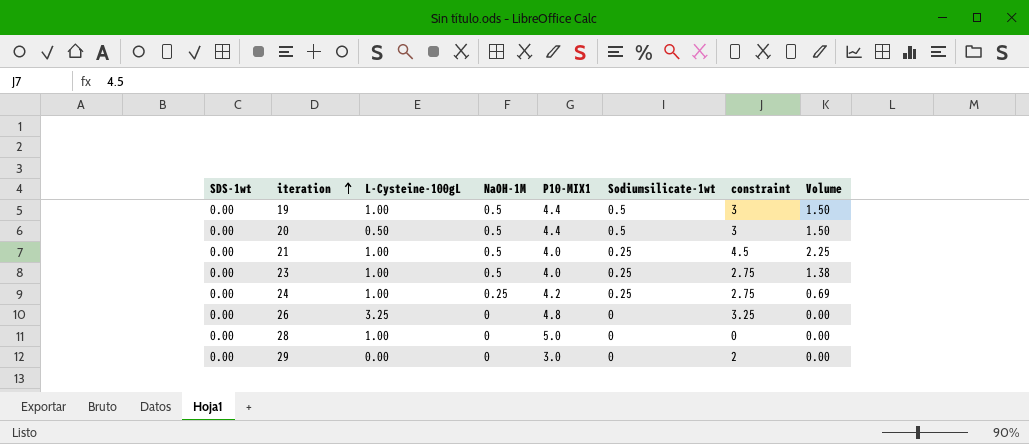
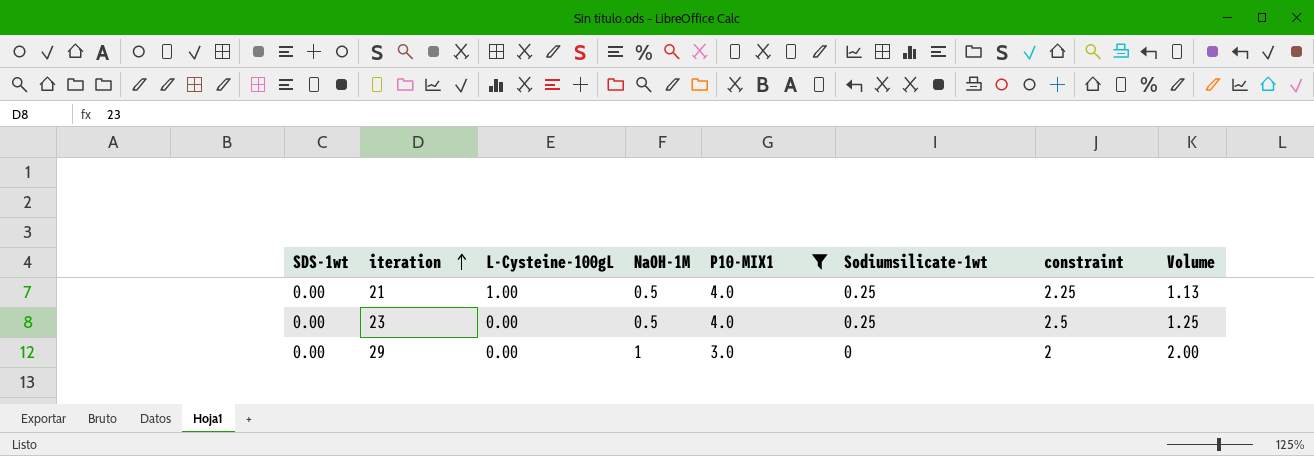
filter: none -> P10-MIX1 <= 4.0
21 | constraint: 4.5 -> 2.25
21 | Volume: 2.25 -> 1.13
23 | L-Cysteine-100gL: 1.00 -> 0.00
23 | constraint: 2.75 -> 2.5
23 | Volume: 1.38 -> 1.25
29 | NaOH-1M: 0 -> 1
29 | Volume: 0.00 -> 2.00

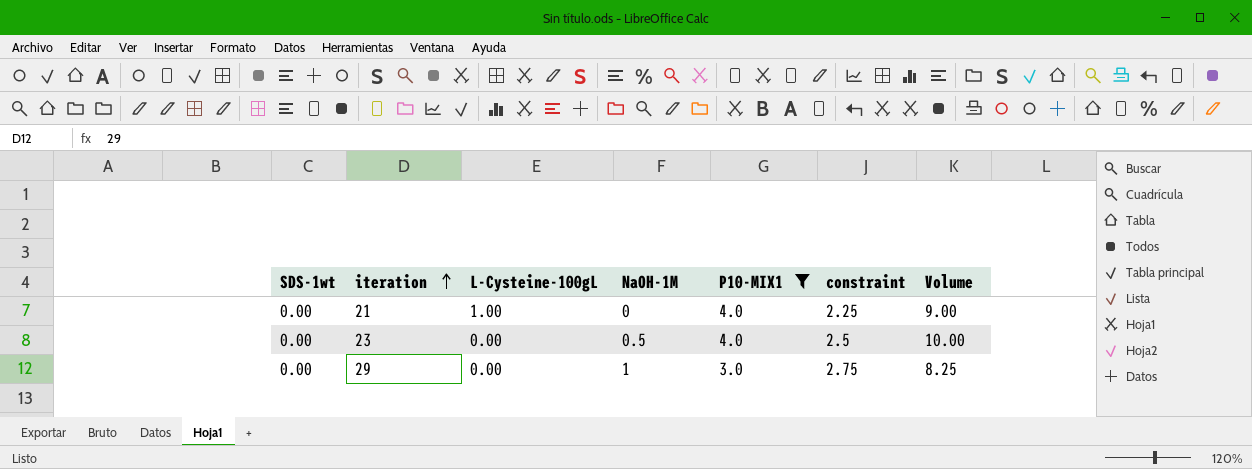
column Sodiumsilicate-1wt | position: 6 -> none
column Volume | formula: [NaOH-1M] * [constraint] -> [P10-MIX1] * [constraint]
21 | NaOH-1M: 0.5 -> 0
29 | constraint: 2 -> 2.75

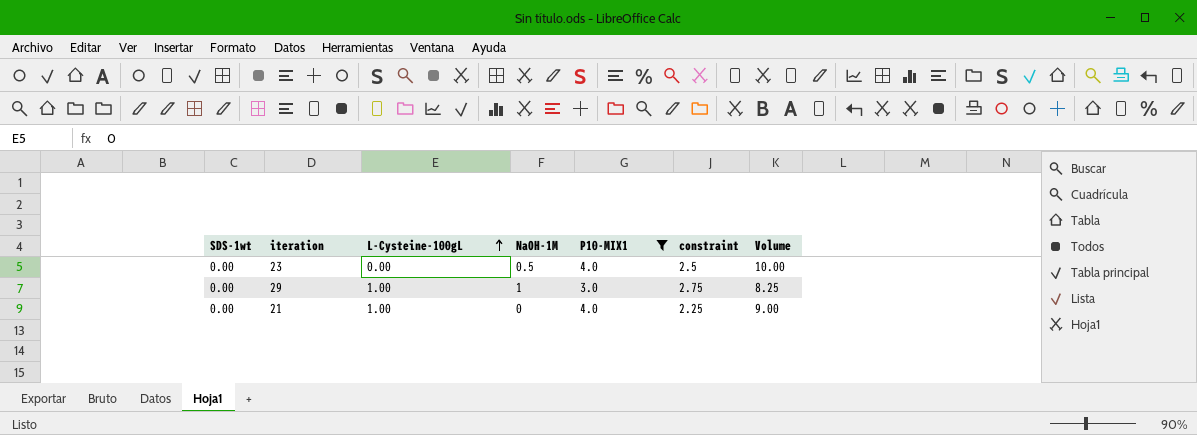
row order: iteration ascending -> L-Cysteine-100gL ascending
29 | L-Cysteine-100gL: 0.00 -> 1.00

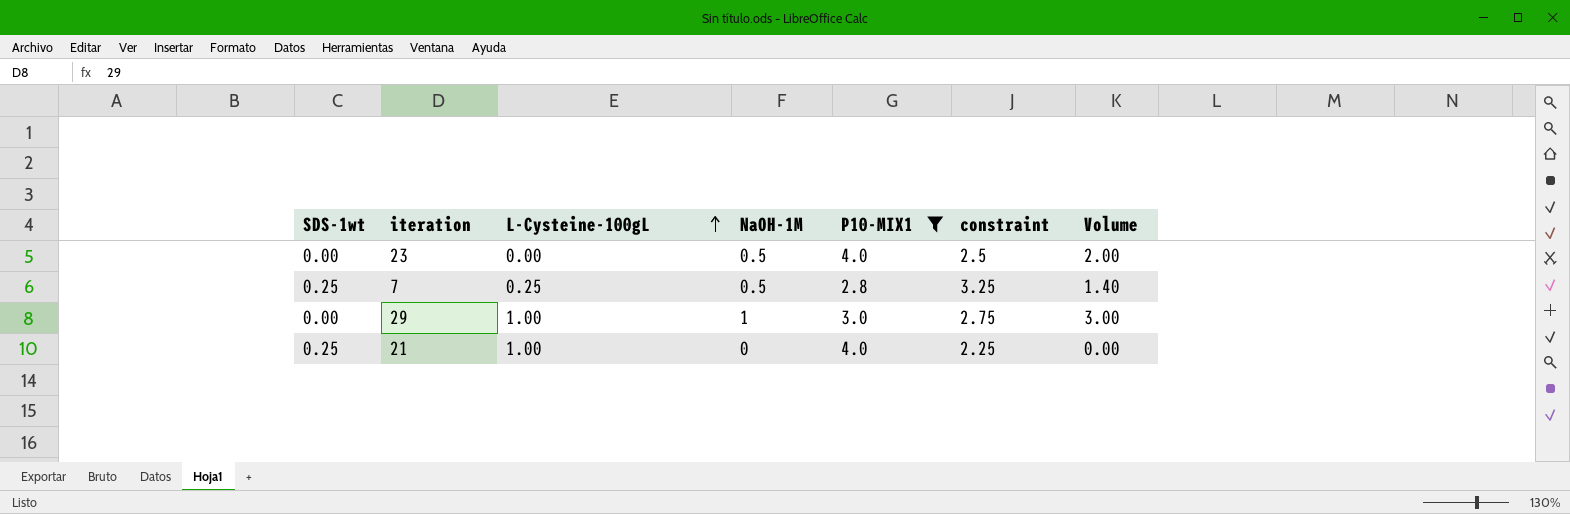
column Volume | formula: [P10-MIX1] * [constraint] -> [NaOH-1M] * [P10-MIX1]
row 7: none -> 0.25 | 0.25 | 0.5 | 2.8 | 3.25 | 1.40
21 | SDS-1wt: 0.00 -> 0.25

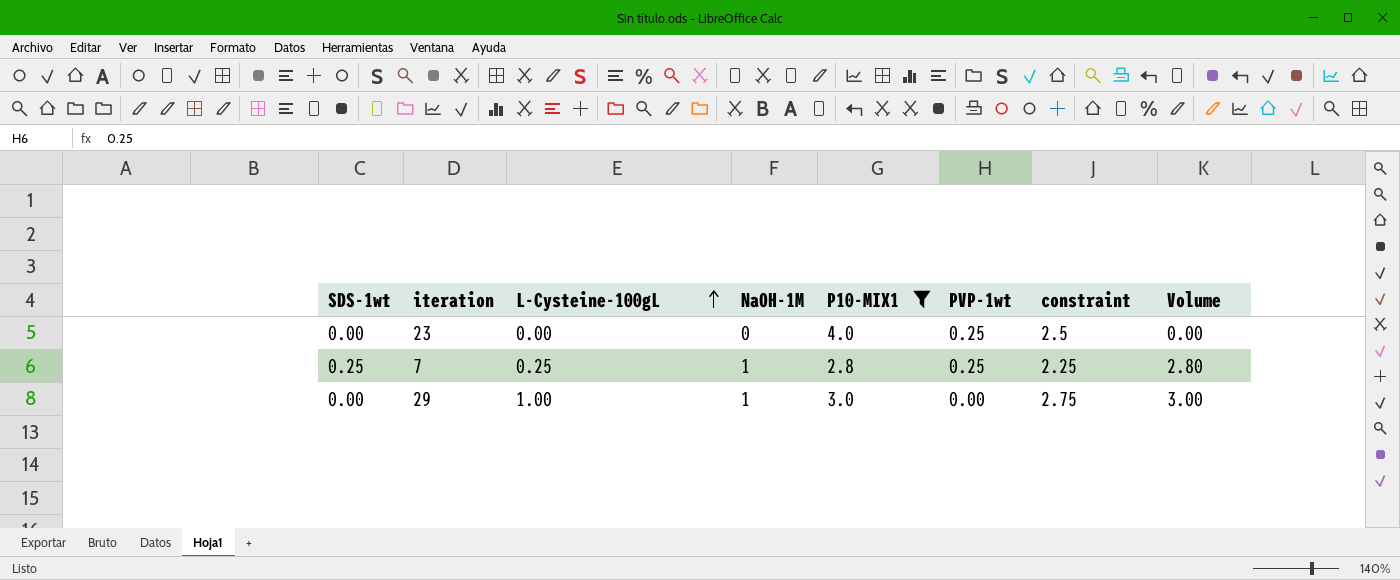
column PVP-1wt | position: none -> 6
row 21: 0.25 | 1.00 | 0 | 4.0 | 2.25 | 0.00 -> none
23 | NaOH-1M: 0.5 -> 0
23 | Volume: 2.00 -> 0.00
7 | NaOH-1M: 0.5 -> 1
7 | constraint: 3.25 -> 2.25
7 | Volume: 1.40 -> 2.80

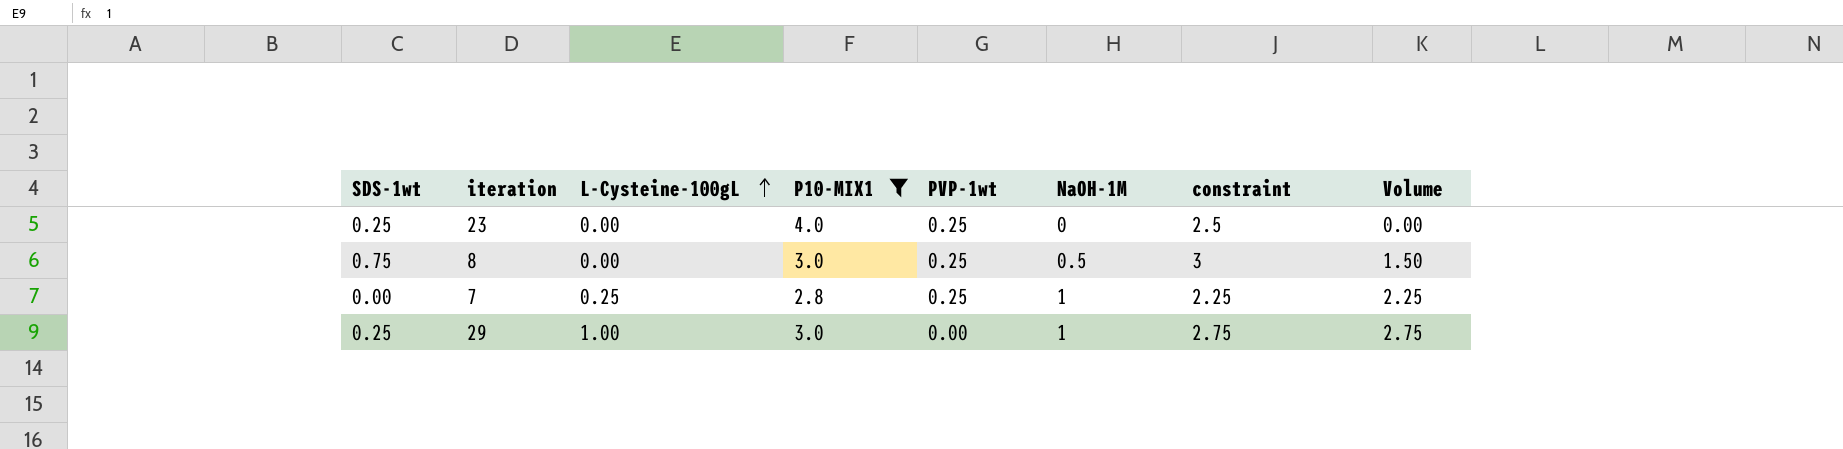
column NaOH-1M | position: 4 -> 6
column Volume | formula: [NaOH-1M] * [P10-MIX1] -> [NaOH-1M] * [constraint]
23 | SDS-1wt: 0.00 -> 0.25
row 8: none -> 0.75 | 0.00 | 3.0 | 0.25 | 0.5 | 3 | 1.50
7 | SDS-1wt: 0.25 -> 0.00
29 | SDS-1wt: 0.00 -> 0.25

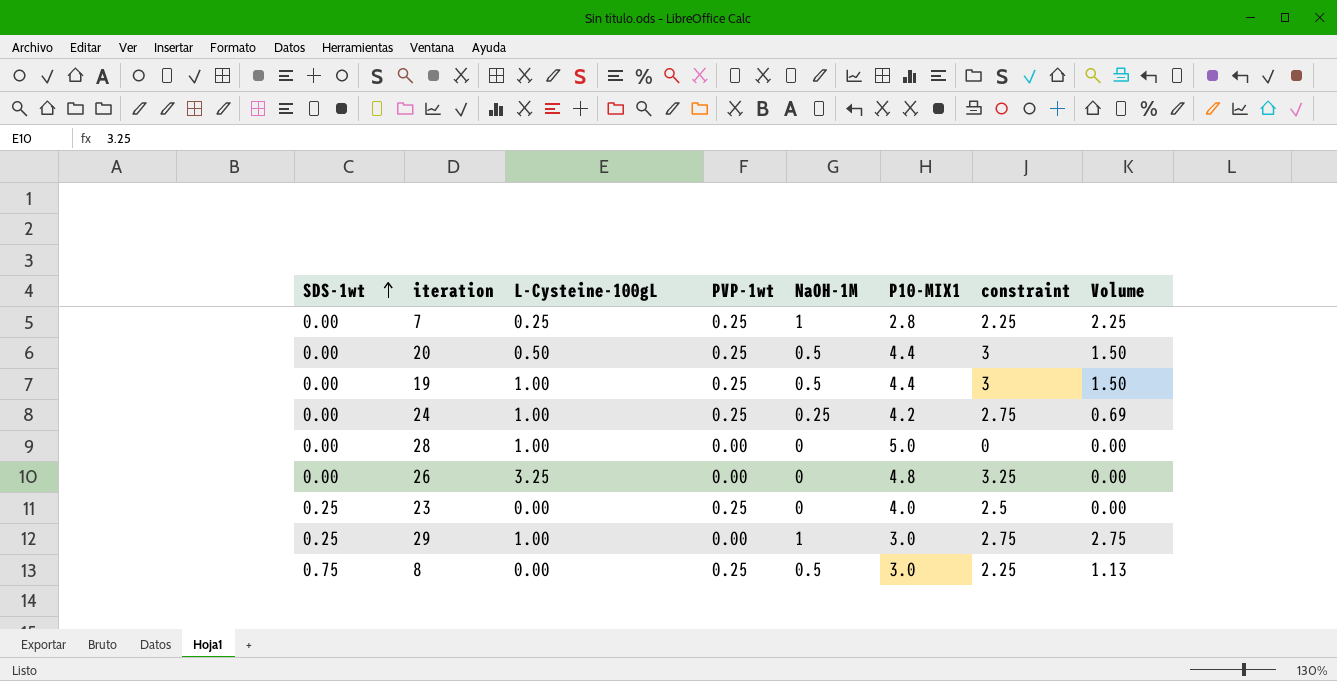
filter: P10-MIX1 <= 4.0 -> none
row order: L-Cysteine-100gL ascending -> SDS-1wt ascending
column P10-MIX1 | position: 4 -> 6
8 | constraint: 3 -> 2.25
8 | Volume: 1.50 -> 1.13

